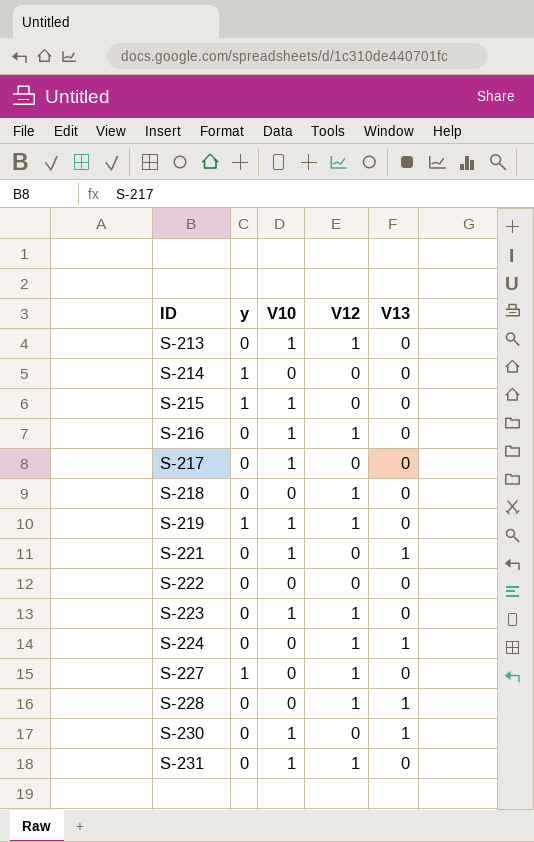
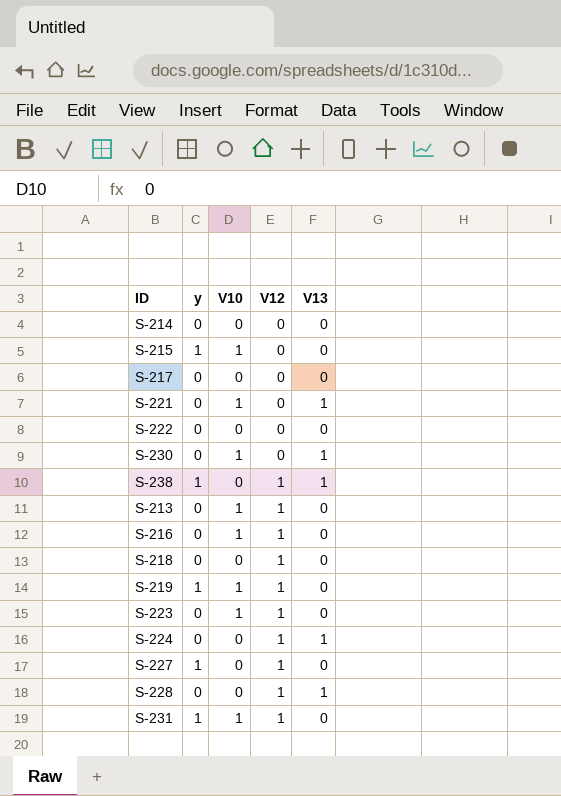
row order: ID ascending -> V12 ascending
S-214 | y: 1 -> 0
S-217 | V10: 1 -> 0
row S-238: none -> 1 | 0 | 1 | 1
S-231 | y: 0 -> 1

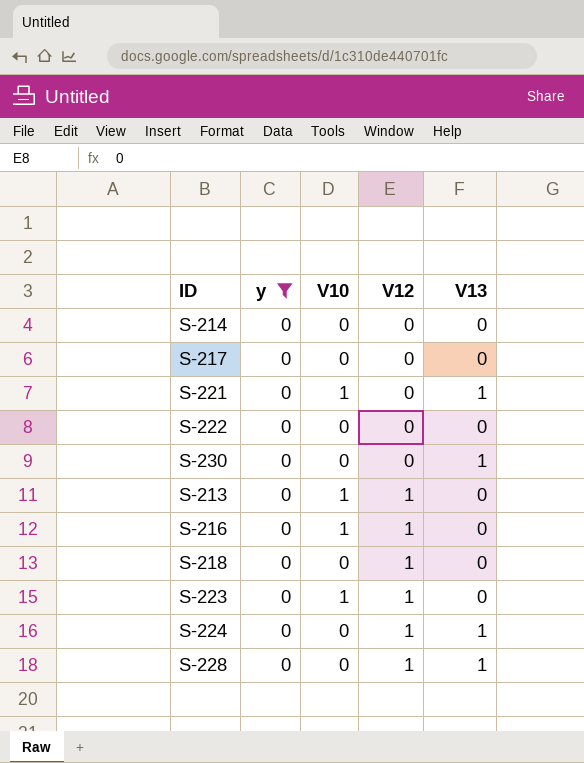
filter: none -> y = 0
S-230 | V10: 1 -> 0

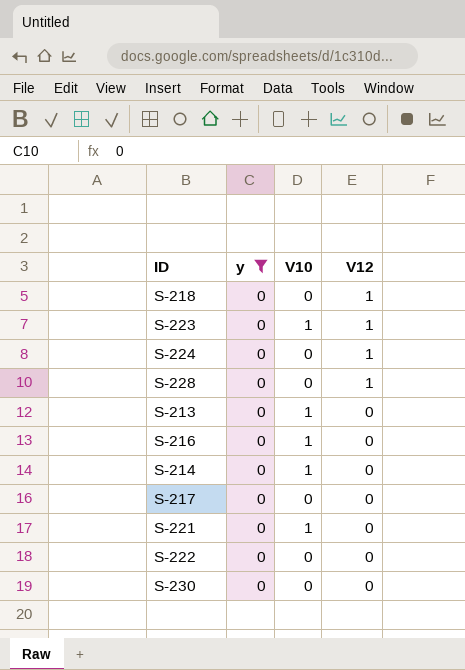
row order: V12 ascending -> V12 descending
column V13 | position: 5 -> none
S-213 | V12: 1 -> 0
S-216 | V12: 1 -> 0
S-214 | V10: 0 -> 1

